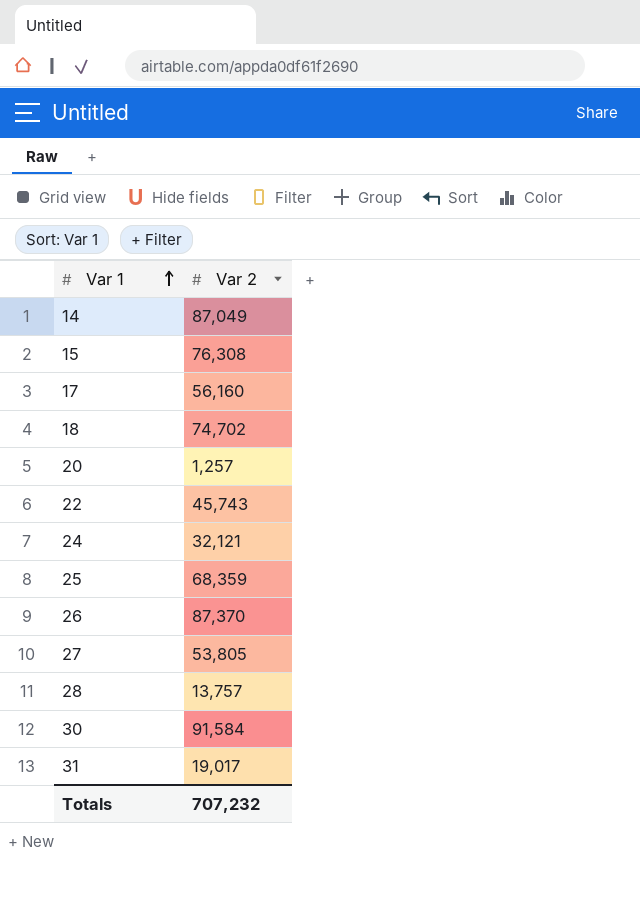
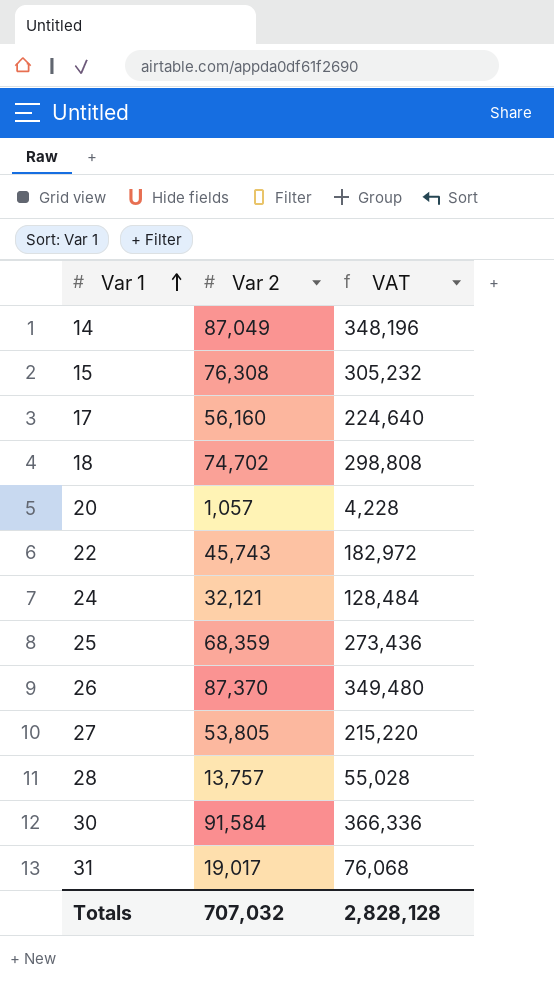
column VAT | formula: none -> [Var 2] * 4
20 | Var 2: 1,257 -> 1,057
Totals | Var 2: 707,232 -> 707,032

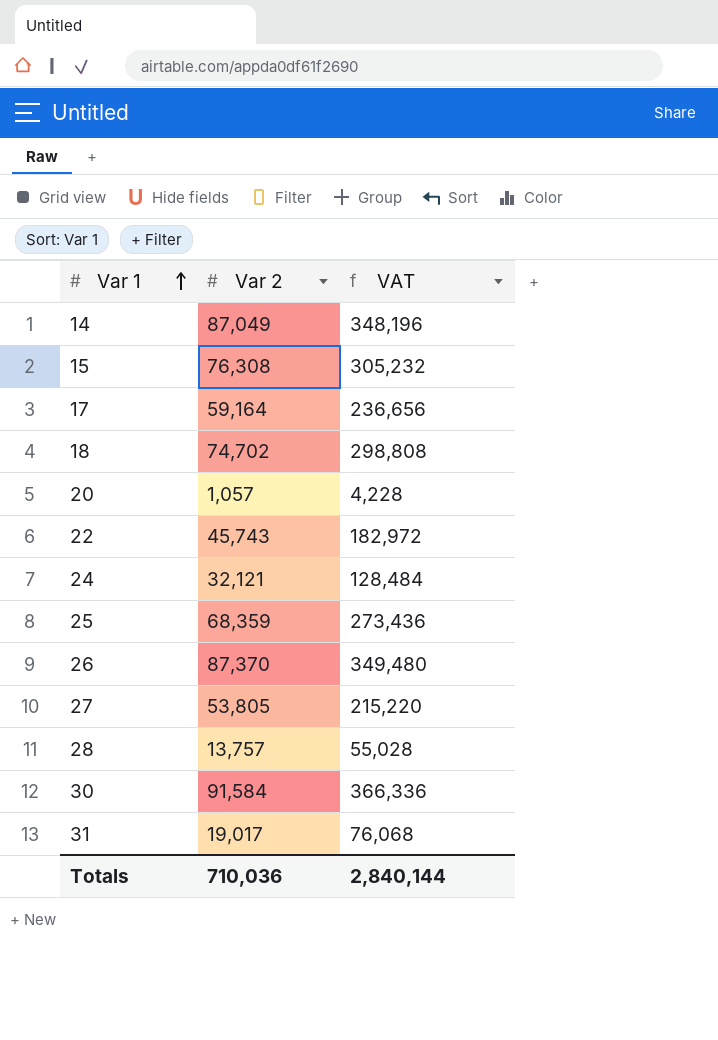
17 | Var 2: 56,160 -> 59,164
17 | VAT: 224,640 -> 236,656
Totals | Var 2: 707,032 -> 710,036
Totals | VAT: 2,828,128 -> 2,840,144

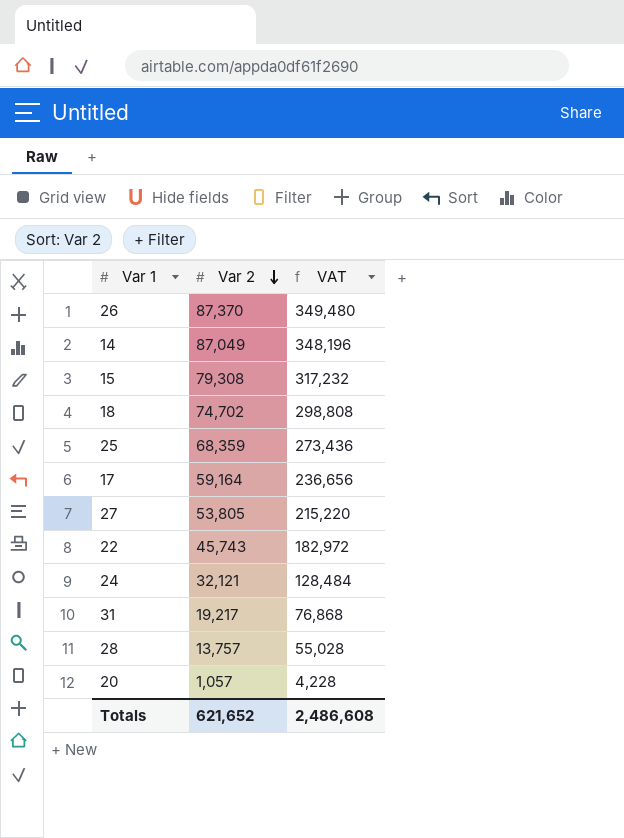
row order: Var 1 ascending -> Var 2 descending
row 30: 91,584 | 366,336 -> none
15 | Var 2: 76,308 -> 79,308
15 | VAT: 305,232 -> 317,232
31 | Var 2: 19,017 -> 19,217
31 | VAT: 76,068 -> 76,868
Totals | Var 2: 710,036 -> 621,652
Totals | VAT: 2,840,144 -> 2,486,608

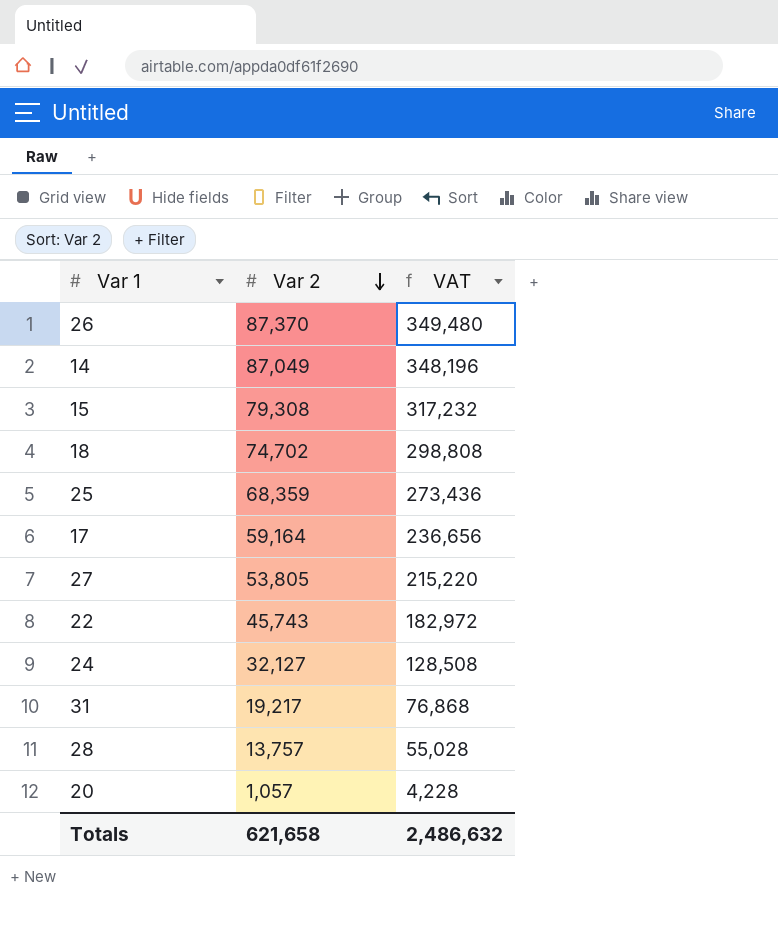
24 | Var 2: 32,121 -> 32,127
24 | VAT: 128,484 -> 128,508
Totals | Var 2: 621,652 -> 621,658
Totals | VAT: 2,486,608 -> 2,486,632

